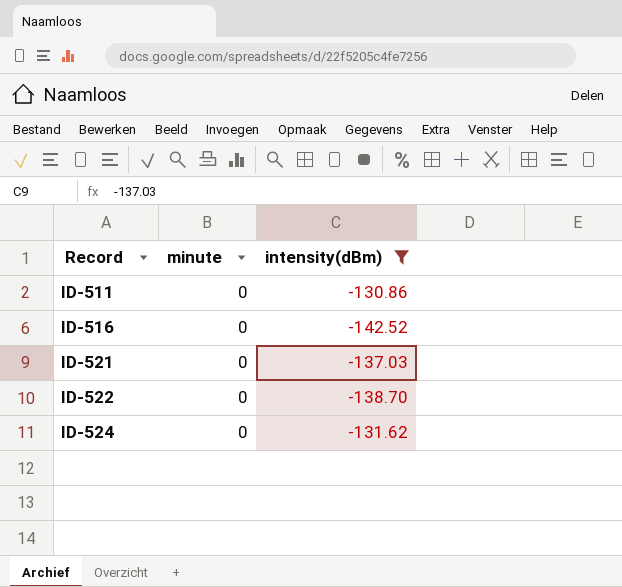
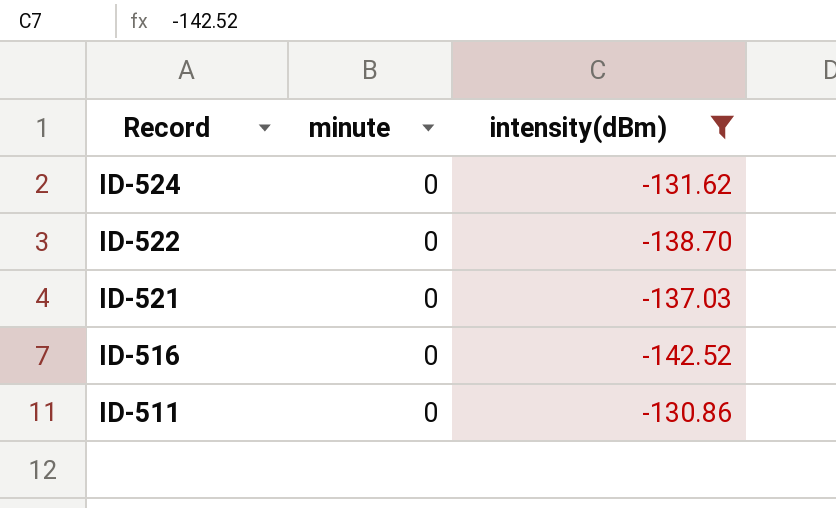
row order: Record ascending -> Record descending

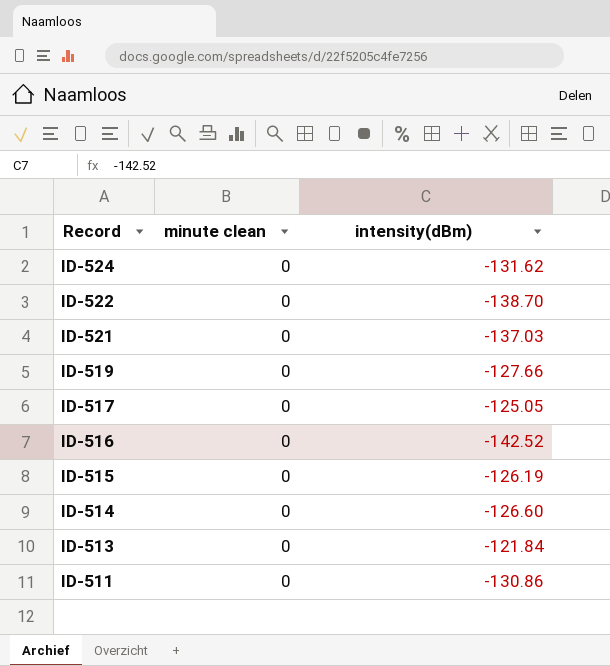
filter: intensity(dBm) <= -130.86 -> none
column name: minute -> minute clean

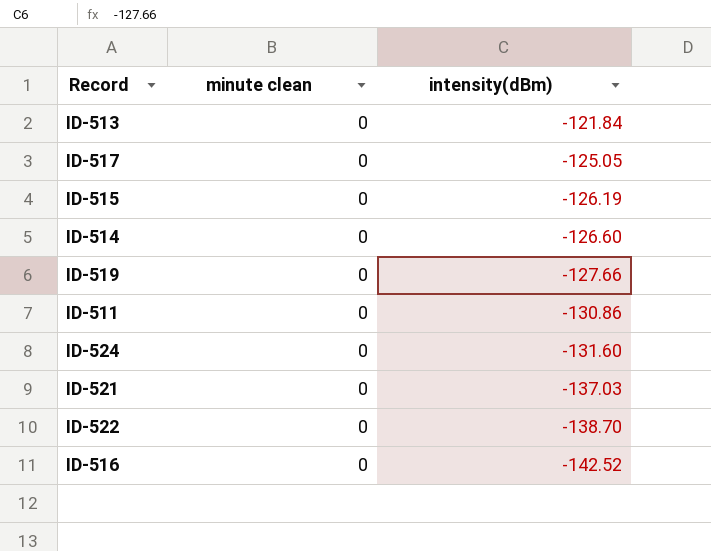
row order: Record descending -> intensity(dBm) descending
ID-524 | intensity(dBm): -131.62 -> -131.60

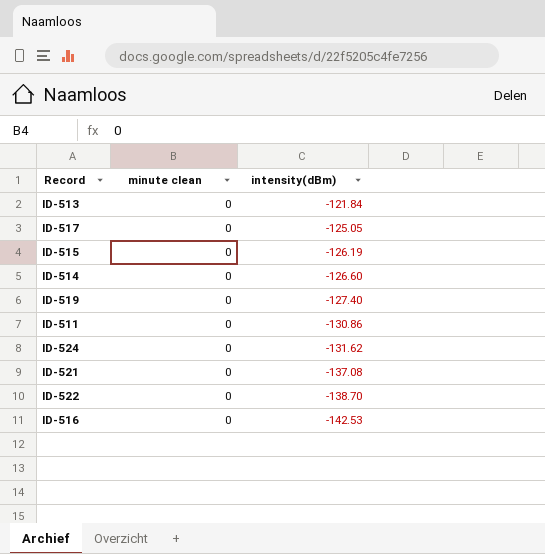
ID-519 | intensity(dBm): -127.66 -> -127.40
ID-524 | intensity(dBm): -131.60 -> -131.62
ID-521 | intensity(dBm): -137.03 -> -137.08
ID-516 | intensity(dBm): -142.52 -> -142.53

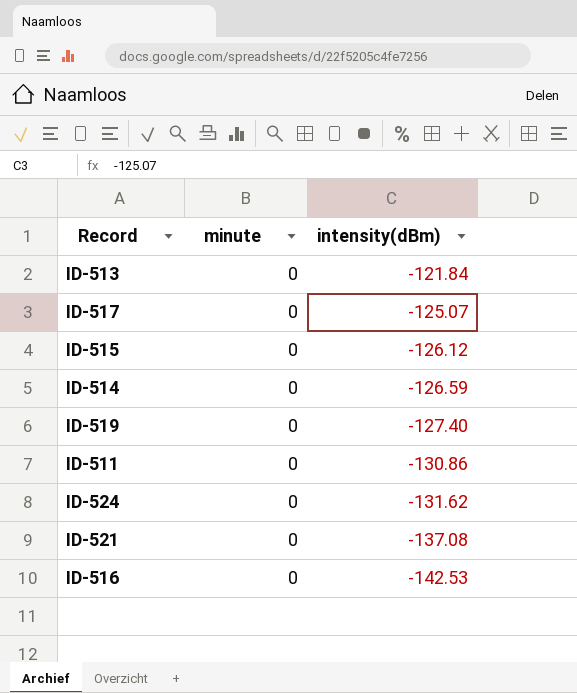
column name: minute clean -> minute
row ID-522: 0 | -138.70 -> none
ID-517 | intensity(dBm): -125.05 -> -125.07
ID-515 | intensity(dBm): -126.19 -> -126.12
ID-514 | intensity(dBm): -126.60 -> -126.59

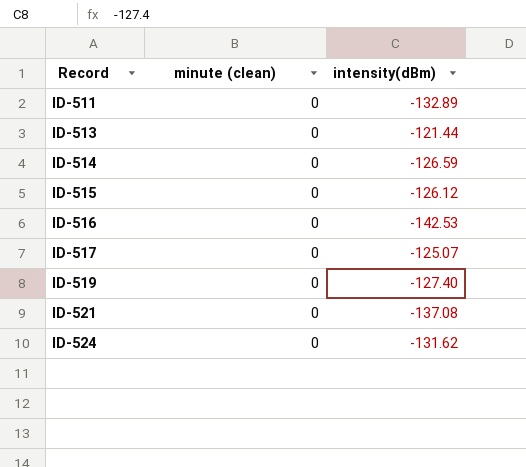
row order: intensity(dBm) descending -> Record ascending
column name: minute -> minute (clean)
ID-511 | intensity(dBm): -130.86 -> -132.89
ID-513 | intensity(dBm): -121.84 -> -121.44

